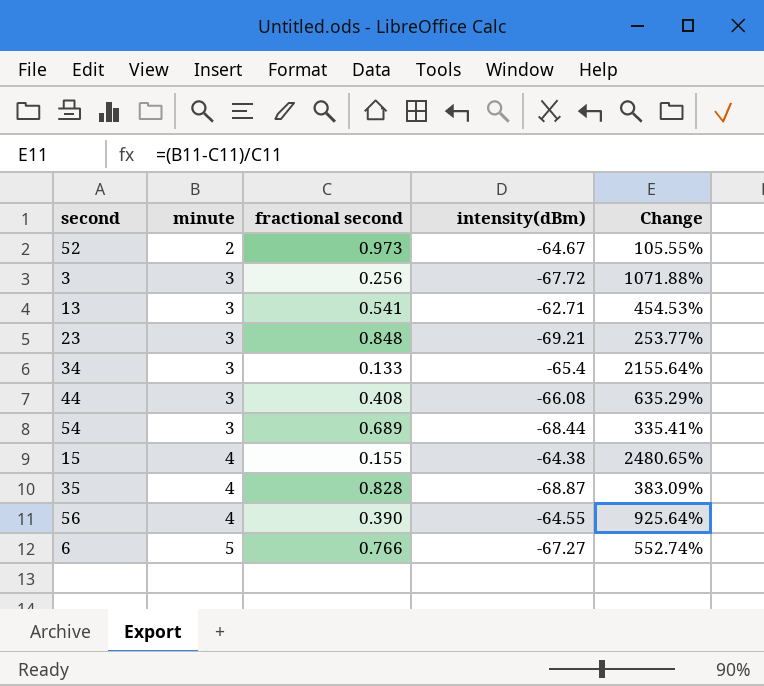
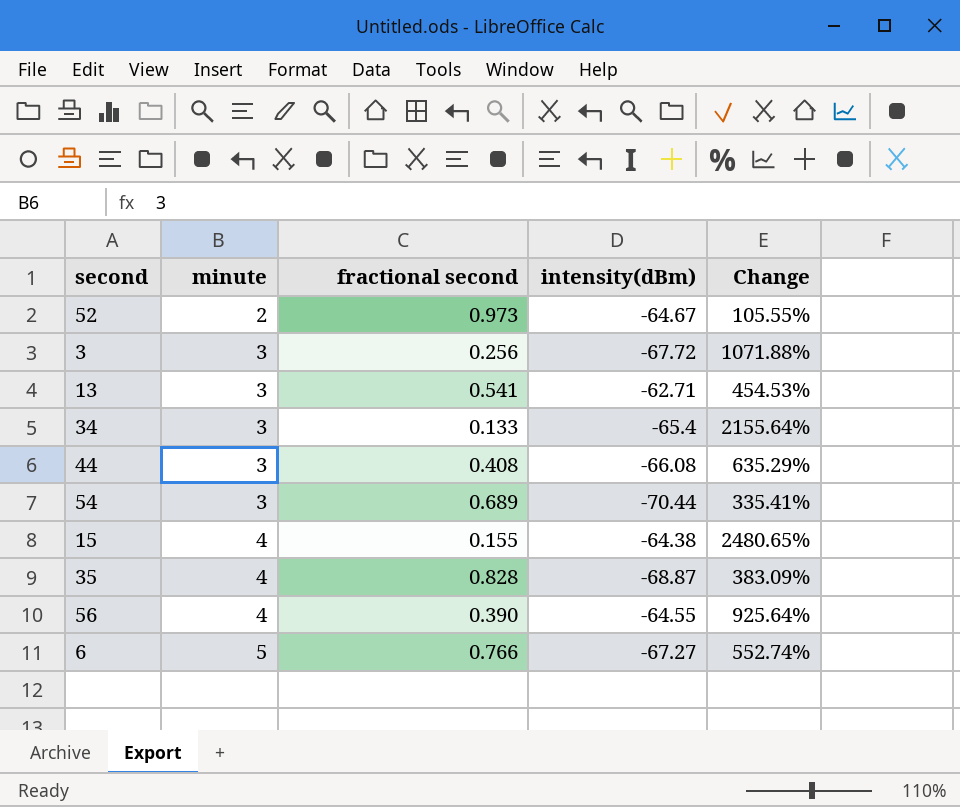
row 23: 3 | 0.848 | -69.21 | 253.77% -> none
54 | intensity(dBm): -68.44 -> -70.44

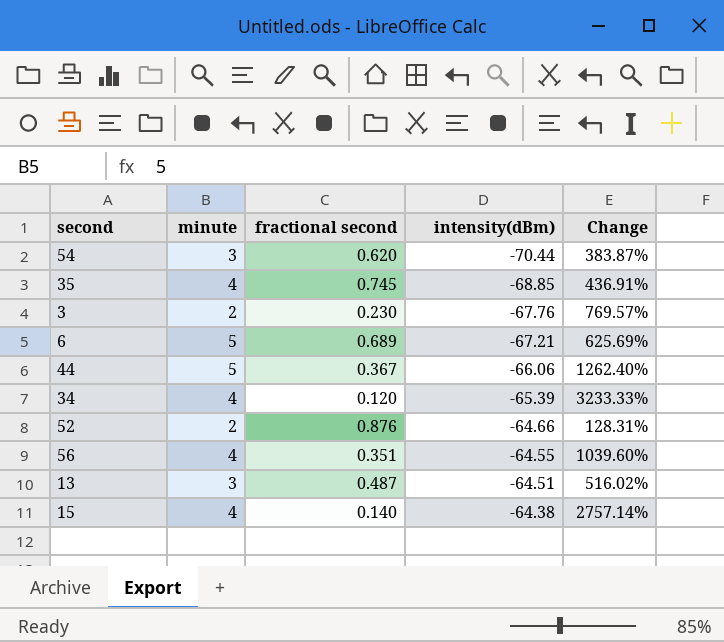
row order: minute ascending -> intensity(dBm) ascending
54 | fractional second: 0.689 -> 0.620
54 | Change: 335.41% -> 383.87%
35 | fractional second: 0.828 -> 0.745
35 | intensity(dBm): -68.87 -> -68.85
35 | Change: 383.09% -> 436.91%
3 | minute: 3 -> 2
3 | fractional second: 0.256 -> 0.230
3 | intensity(dBm): -67.72 -> -67.76
3 | Change: 1071.88% -> 769.57%
6 | fractional second: 0.766 -> 0.689
6 | intensity(dBm): -67.27 -> -67.21
6 | Change: 552.74% -> 625.69%
44 | minute: 3 -> 5
44 | fractional second: 0.408 -> 0.367
44 | intensity(dBm): -66.08 -> -66.06
44 | Change: 635.29% -> 1262.40%
34 | minute: 3 -> 4
34 | fractional second: 0.133 -> 0.120
34 | intensity(dBm): -65.4 -> -65.39
34 | Change: 2155.64% -> 3233.33%
52 | fractional second: 0.973 -> 0.876
52 | intensity(dBm): -64.67 -> -64.66
52 | Change: 105.55% -> 128.31%
56 | fractional second: 0.390 -> 0.351
56 | Change: 925.64% -> 1039.60%
13 | fractional second: 0.541 -> 0.487
13 | intensity(dBm): -62.71 -> -64.51
13 | Change: 454.53% -> 516.02%
15 | fractional second: 0.155 -> 0.140
15 | Change: 2480.65% -> 2757.14%

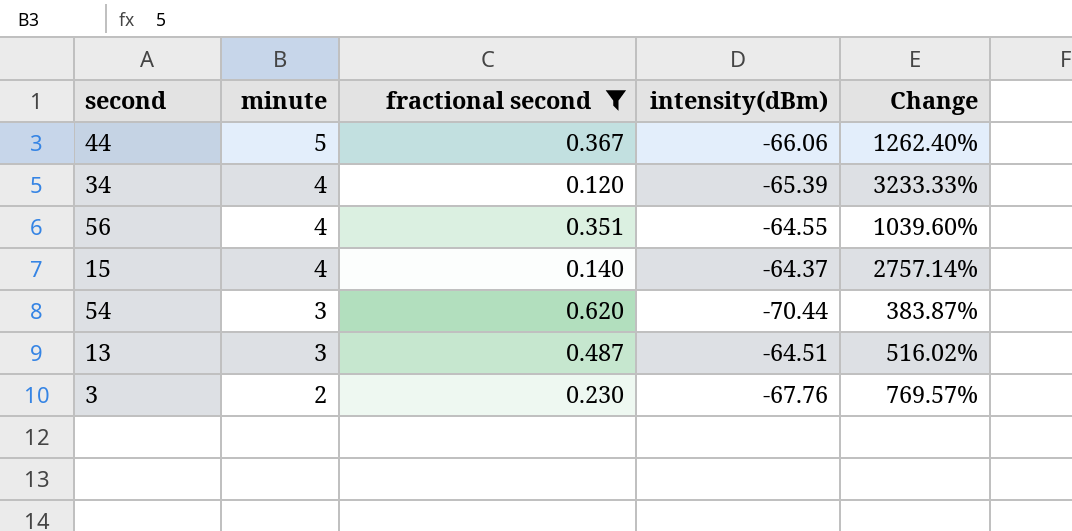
filter: none -> fractional second <= 0.620
row order: intensity(dBm) ascending -> minute descending
15 | intensity(dBm): -64.38 -> -64.37

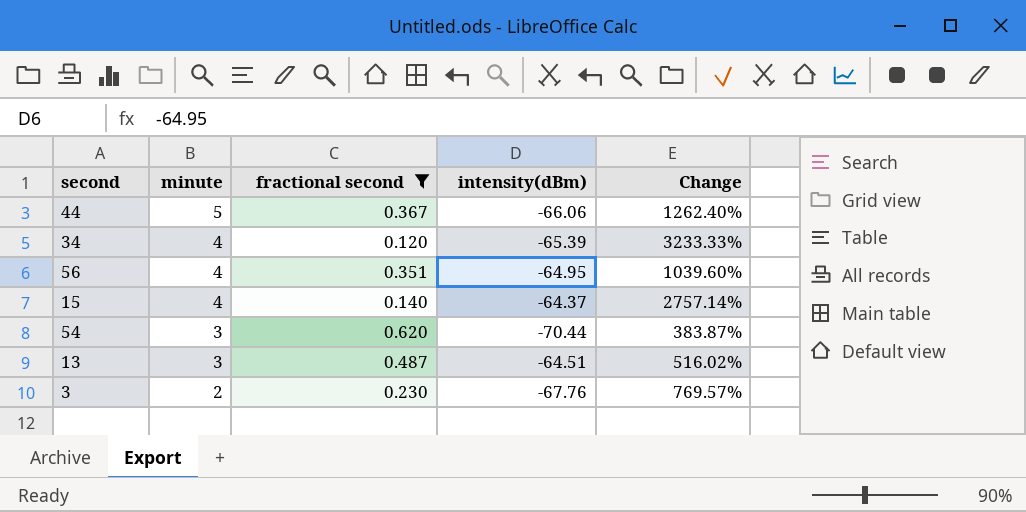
56 | intensity(dBm): -64.55 -> -64.95

